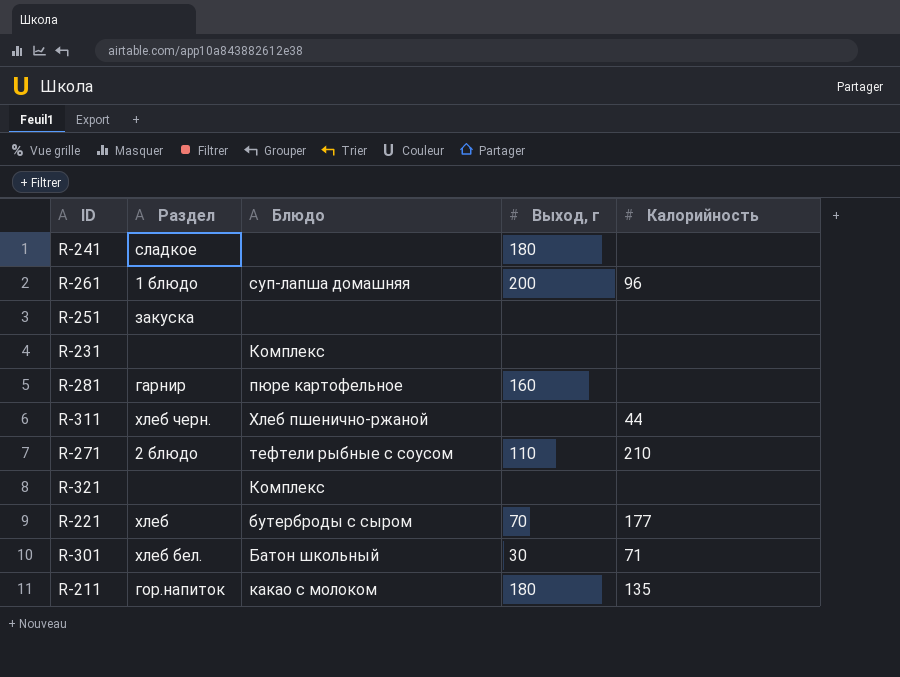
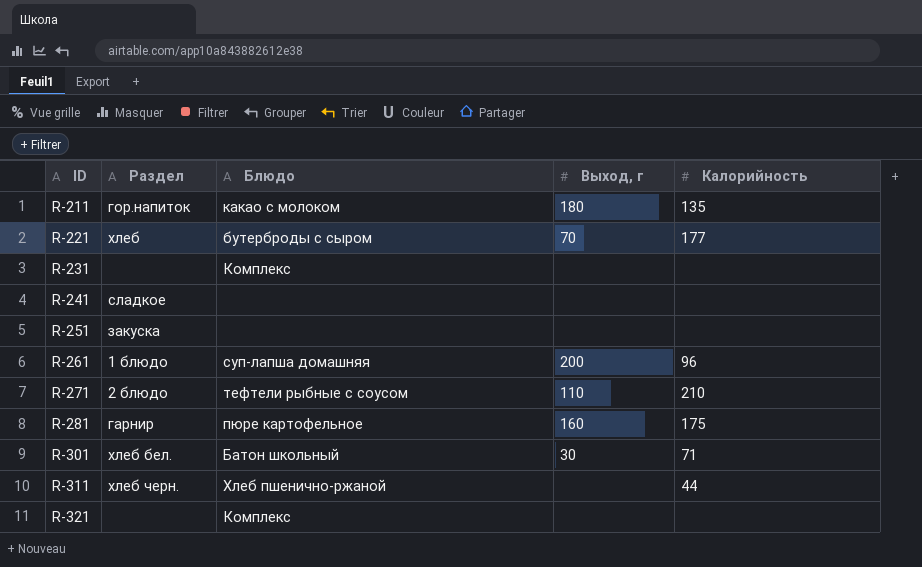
row order: none -> ID ascending
R-241 | Выход, г: 180 -> none
R-281 | Калорийность: none -> 175

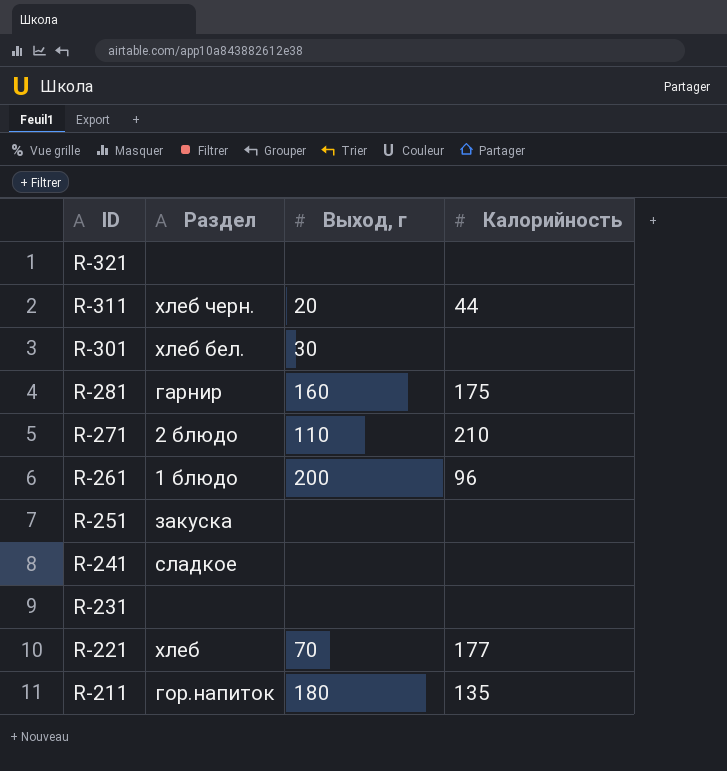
row order: ID ascending -> ID descending
column Блюдо | position: 3 -> none
R-311 | Выход, г: none -> 20
R-301 | Калорийность: 71 -> none

